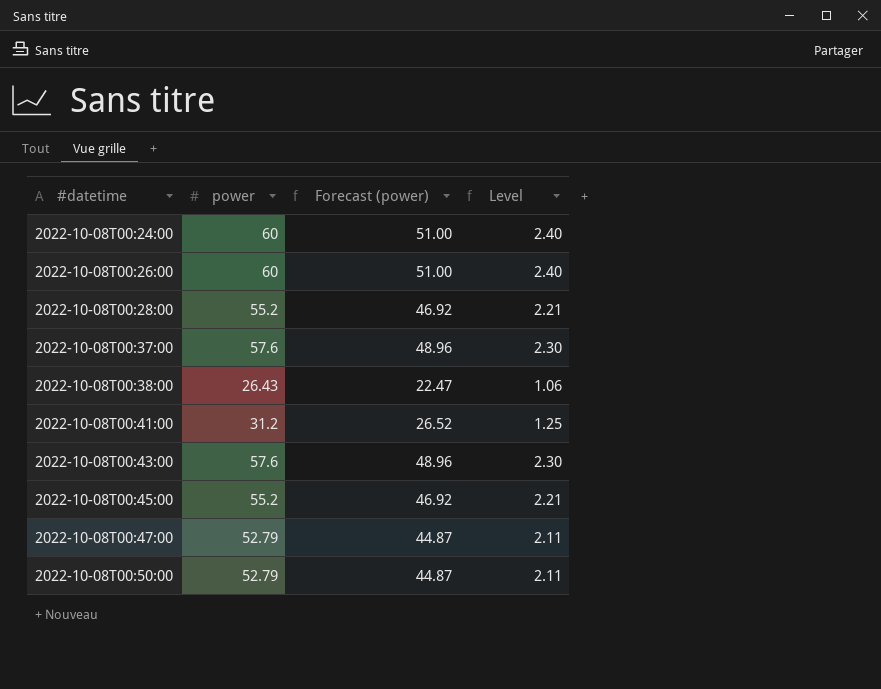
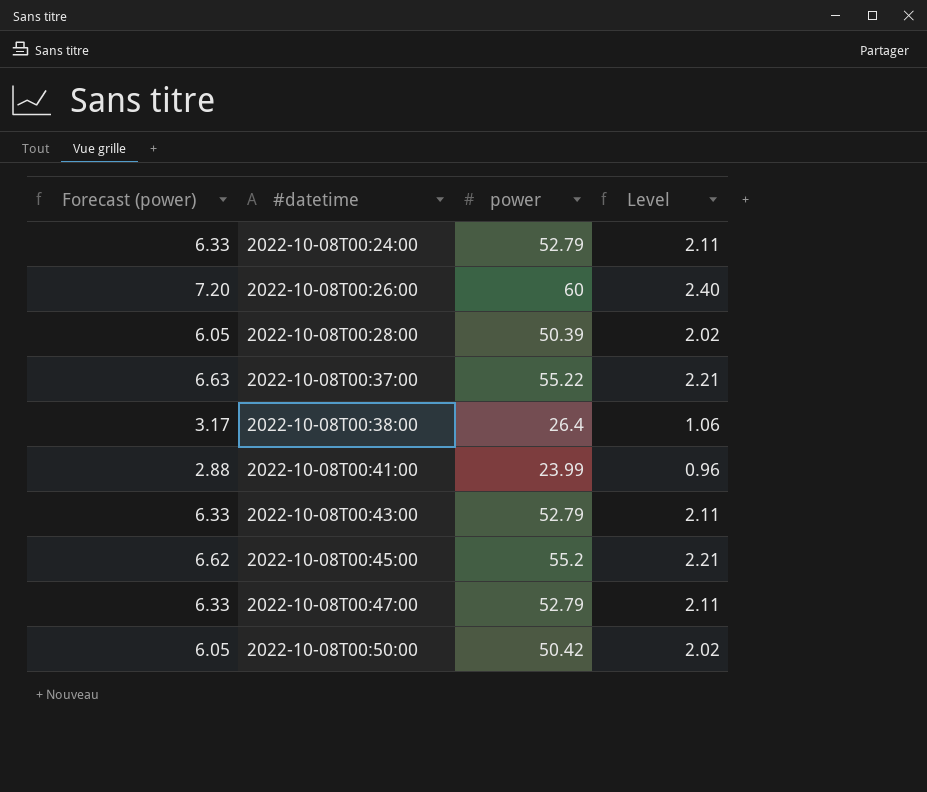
column Forecast (power) | formula: [power] * 0.85 -> [power] * 0.12
column Forecast (power) | position: 3 -> 1
2022-10-08T00:24:00 | power: 60 -> 52.79
2022-10-08T00:24:00 | Level: 2.40 -> 2.11
2022-10-08T00:28:00 | power: 55.2 -> 50.39
2022-10-08T00:28:00 | Level: 2.21 -> 2.02
2022-10-08T00:37:00 | power: 57.6 -> 55.22
2022-10-08T00:37:00 | Level: 2.30 -> 2.21
2022-10-08T00:38:00 | power: 26.43 -> 26.4
2022-10-08T00:41:00 | power: 31.2 -> 23.99
2022-10-08T00:41:00 | Level: 1.25 -> 0.96
2022-10-08T00:43:00 | power: 57.6 -> 52.79
2022-10-08T00:43:00 | Level: 2.30 -> 2.11
2022-10-08T00:50:00 | power: 52.79 -> 50.42
2022-10-08T00:50:00 | Level: 2.11 -> 2.02

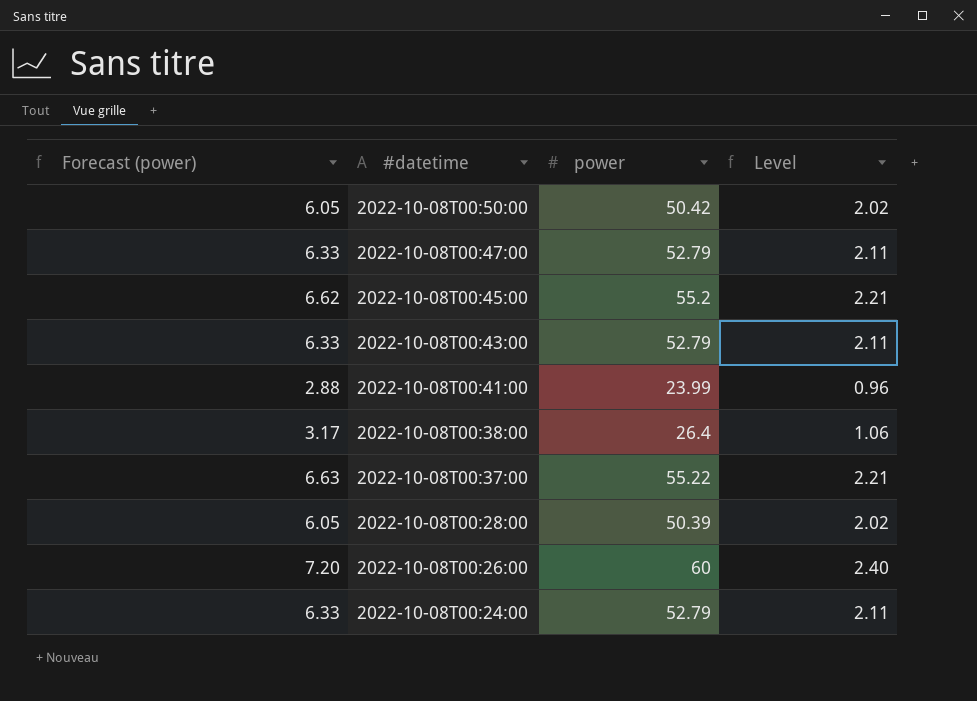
row order: #datetime ascending -> #datetime descending

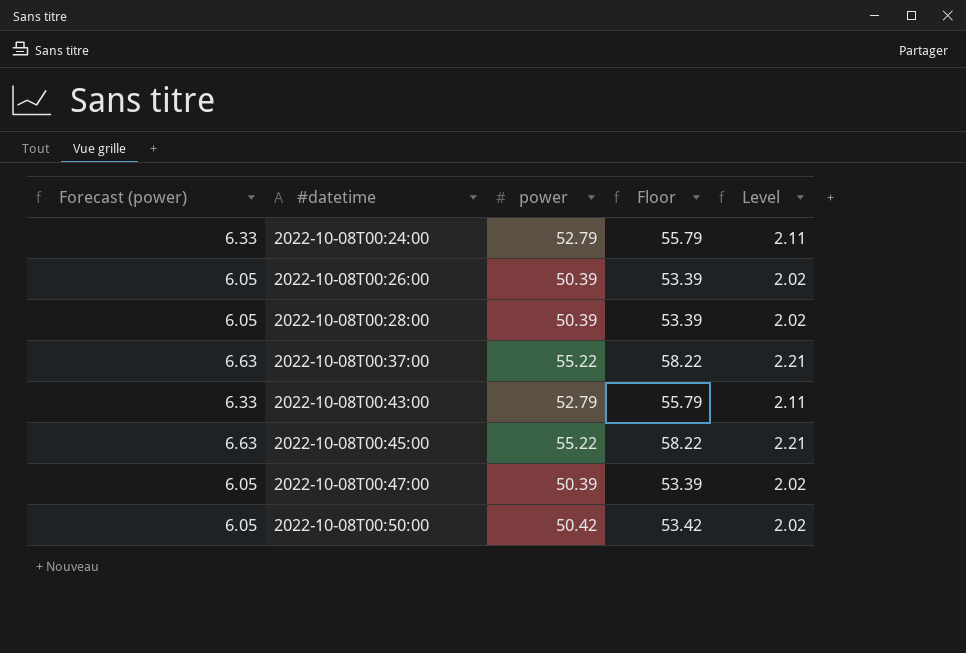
row order: #datetime descending -> #datetime ascending
column Floor | formula: none -> [power] + 3
row 2022-10-08T00:41:00: 2.88 | 23.99 | 0.96 -> none
row 2022-10-08T00:38:00: 3.17 | 26.4 | 1.06 -> none
2022-10-08T00:26:00 | Forecast (power): 7.20 -> 6.05
2022-10-08T00:26:00 | power: 60 -> 50.39
2022-10-08T00:26:00 | Level: 2.40 -> 2.02
2022-10-08T00:45:00 | Forecast (power): 6.62 -> 6.63
2022-10-08T00:45:00 | power: 55.2 -> 55.22
2022-10-08T00:47:00 | Forecast (power): 6.33 -> 6.05
2022-10-08T00:47:00 | power: 52.79 -> 50.39
2022-10-08T00:47:00 | Level: 2.11 -> 2.02

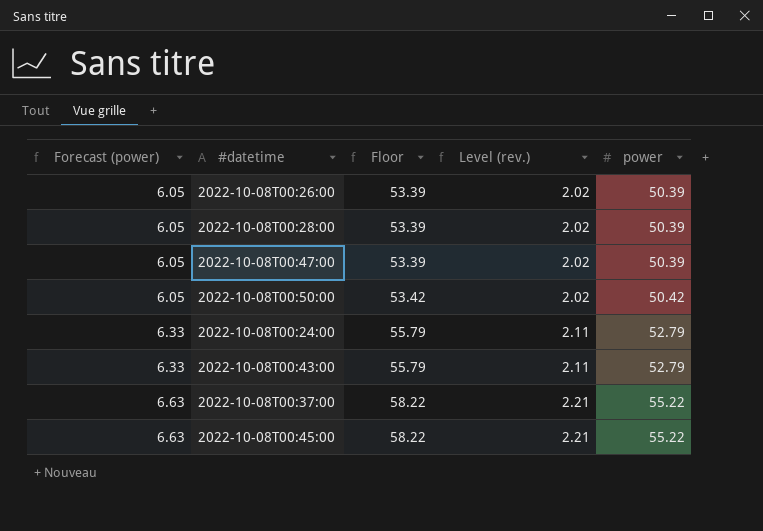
row order: #datetime ascending -> Forecast (power) ascending
column name: Level -> Level (rev.)
column power | position: 3 -> 5

